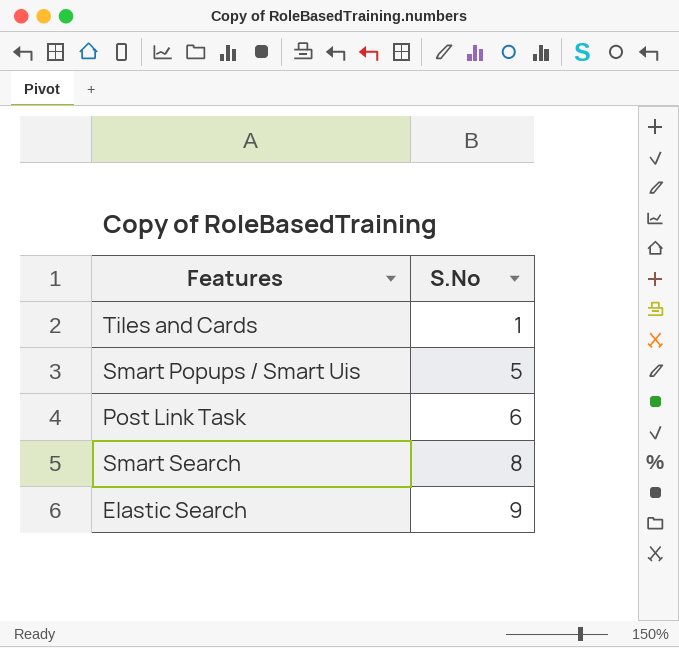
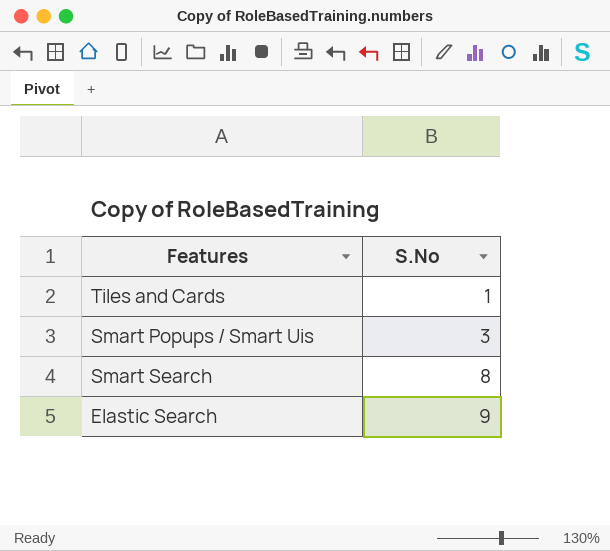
row Post Link Task: 6 -> none
Smart Popups / Smart Uis | S.No: 5 -> 3

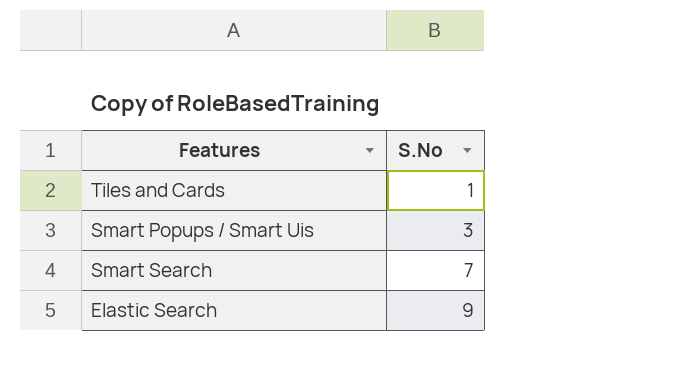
Smart Search | S.No: 8 -> 7

